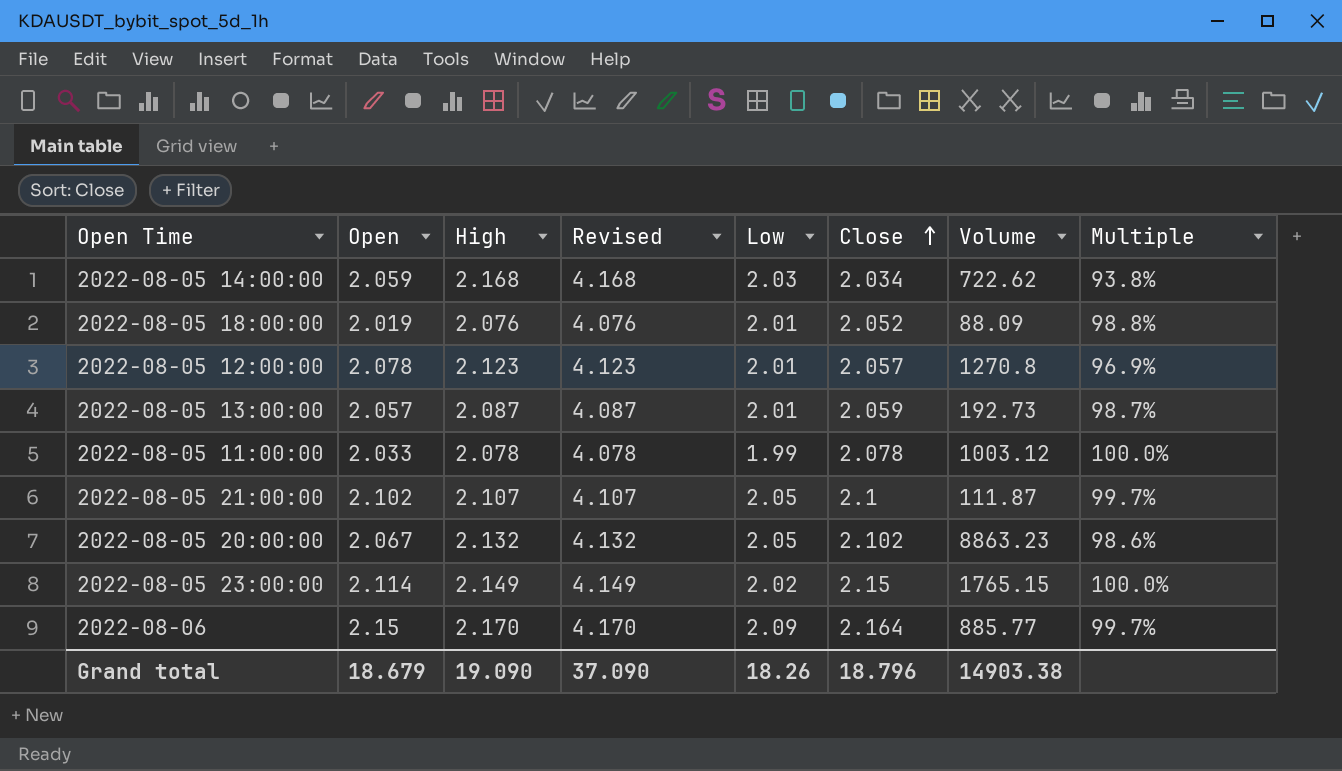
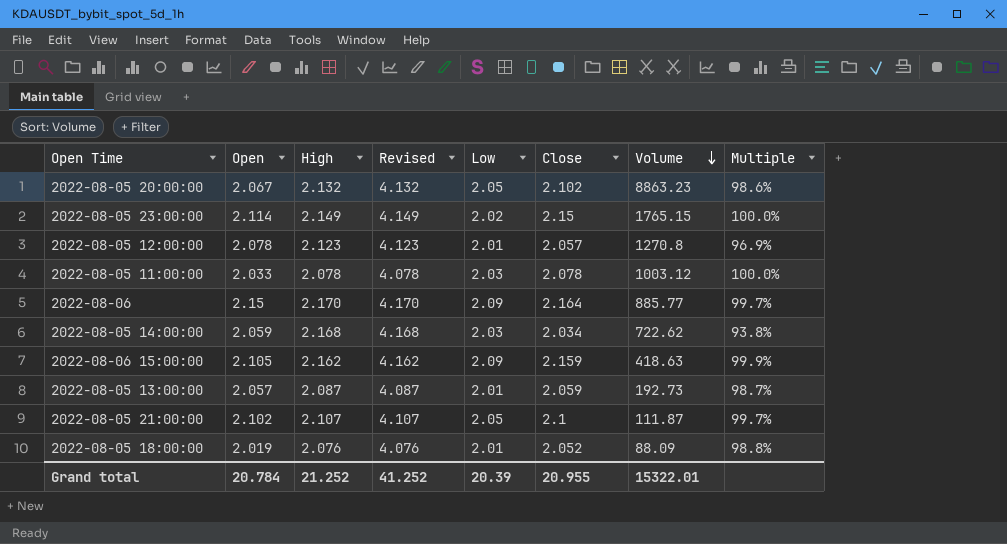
row order: Close ascending -> Volume descending
2022-08-05 11:00:00 | Low: 1.99 -> 2.03
row 2022-08-06 15:00:00: none -> 2.105 | 2.162 | 4.162 | 2.09 | 2.159 | 418.63 | 99.9%
Grand total | Open: 18.679 -> 20.784
Grand total | High: 19.090 -> 21.252
Grand total | Revised: 37.090 -> 41.252
Grand total | Low: 18.26 -> 20.39
Grand total | Close: 18.796 -> 20.955
Grand total | Volume: 14903.38 -> 15322.01

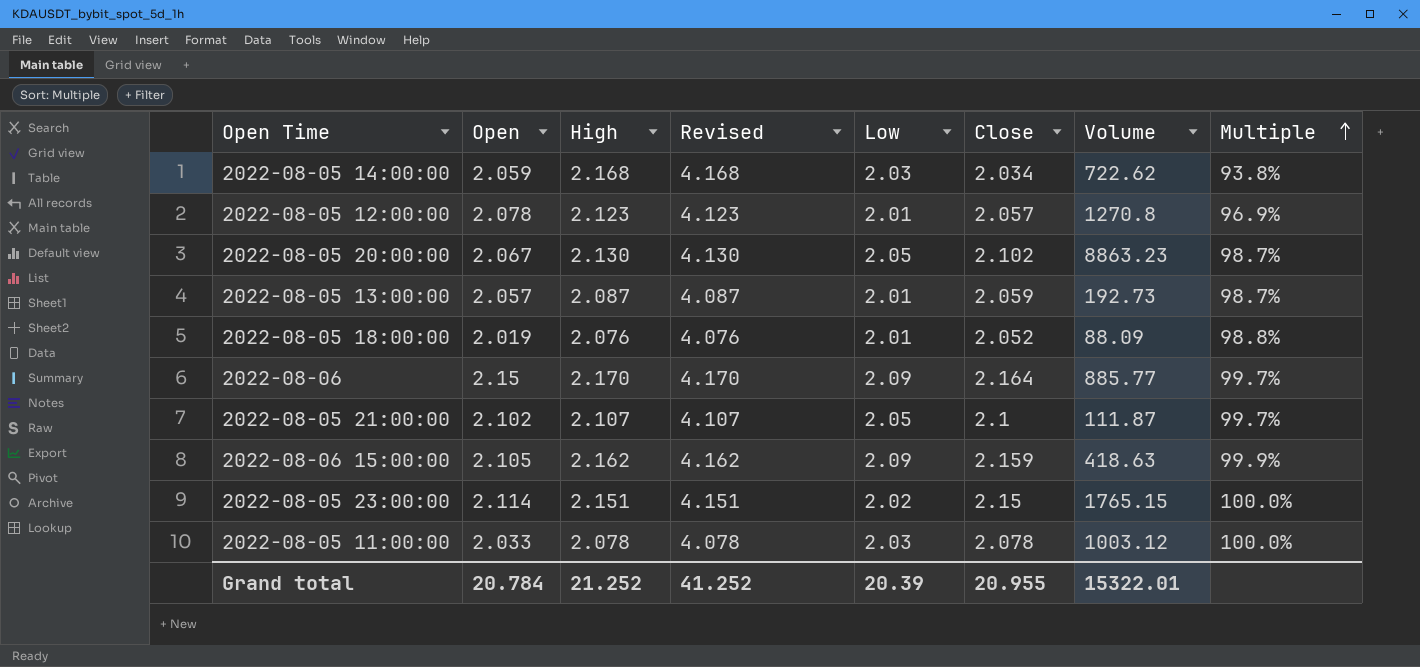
row order: Volume descending -> Multiple ascending
2022-08-05 20:00:00 | High: 2.132 -> 2.130
2022-08-05 20:00:00 | Revised: 4.132 -> 4.130
2022-08-05 20:00:00 | Multiple: 98.6% -> 98.7%
2022-08-05 23:00:00 | High: 2.149 -> 2.151
2022-08-05 23:00:00 | Revised: 4.149 -> 4.151

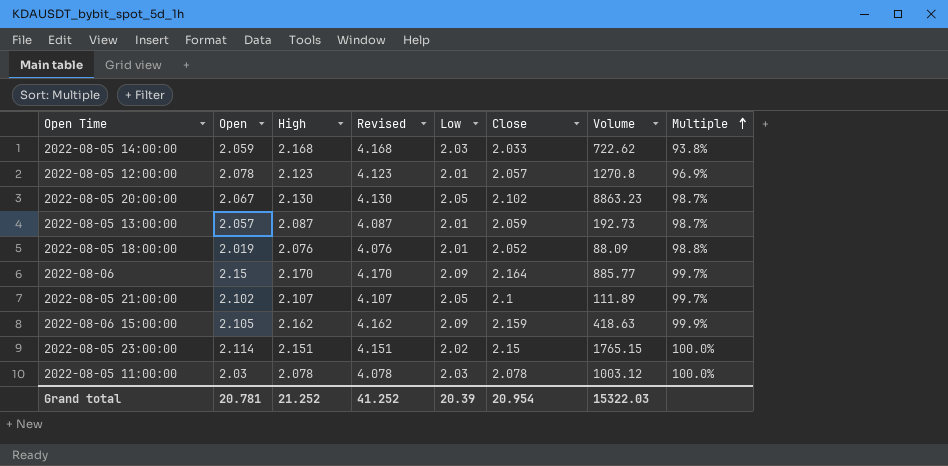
2022-08-05 14:00:00 | Close: 2.034 -> 2.033
2022-08-05 21:00:00 | Volume: 111.87 -> 111.89
2022-08-05 11:00:00 | Open: 2.033 -> 2.03
Grand total | Open: 20.784 -> 20.781
Grand total | Close: 20.955 -> 20.954
Grand total | Volume: 15322.01 -> 15322.03

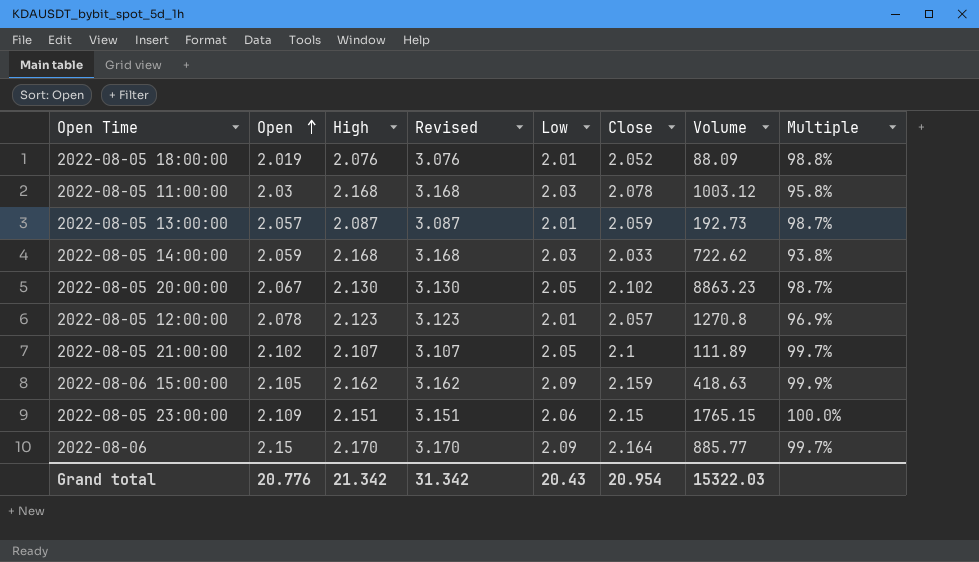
row order: Multiple ascending -> Open ascending
column Revised | formula: [High] + 2 -> [High] + 1
2022-08-05 11:00:00 | High: 2.078 -> 2.168
2022-08-05 11:00:00 | Multiple: 100.0% -> 95.8%
2022-08-05 23:00:00 | Open: 2.114 -> 2.109
2022-08-05 23:00:00 | Low: 2.02 -> 2.06
Grand total | Open: 20.781 -> 20.776
Grand total | High: 21.252 -> 21.342
Grand total | Revised: 41.252 -> 31.342
Grand total | Low: 20.39 -> 20.43

